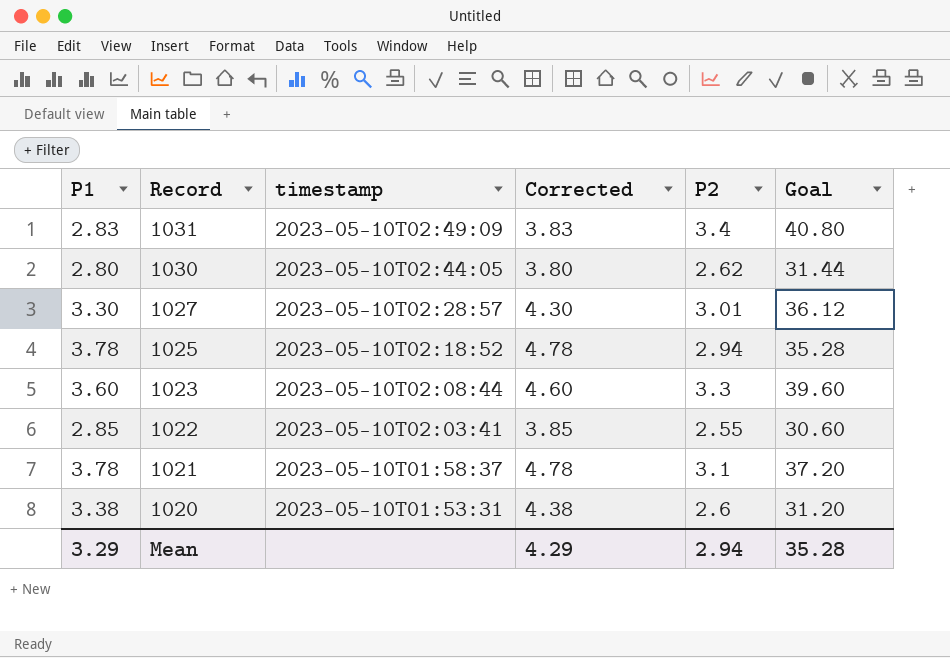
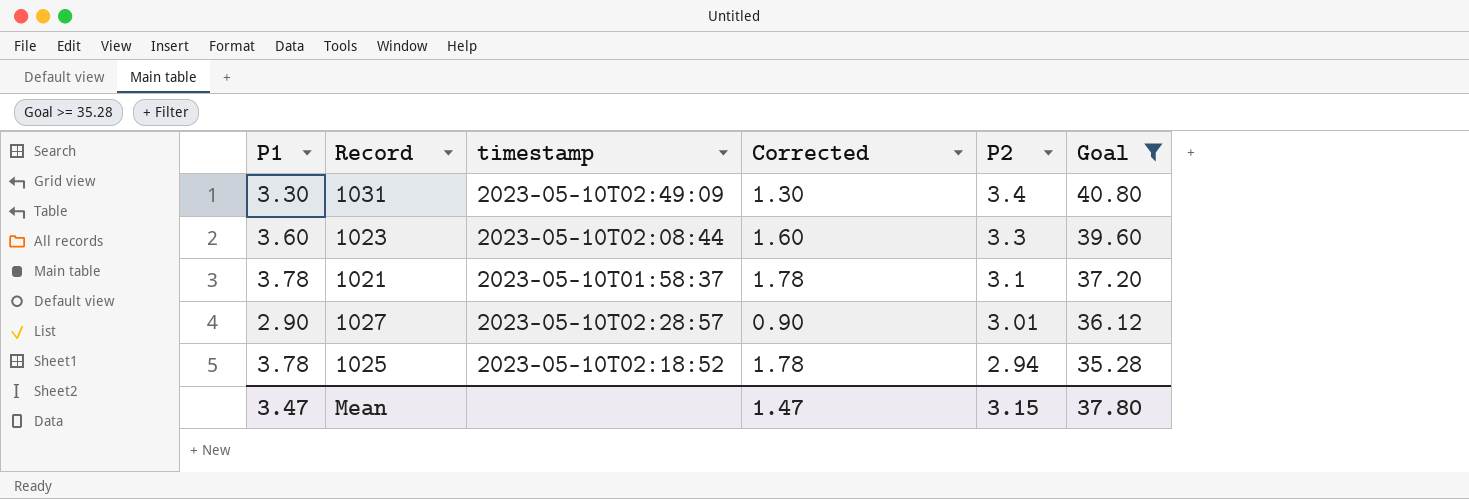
filter: none -> Goal >= 35.28
row order: Record descending -> P2 descending
column Corrected | formula: [P1] + 1 -> [P1] - 2
1031 | P1: 2.83 -> 3.30
1027 | P1: 3.30 -> 2.90
Mean | P1: 3.29 -> 3.47
Mean | Corrected: 4.29 -> 1.47
Mean | P2: 2.94 -> 3.15
Mean | Goal: 35.28 -> 37.80

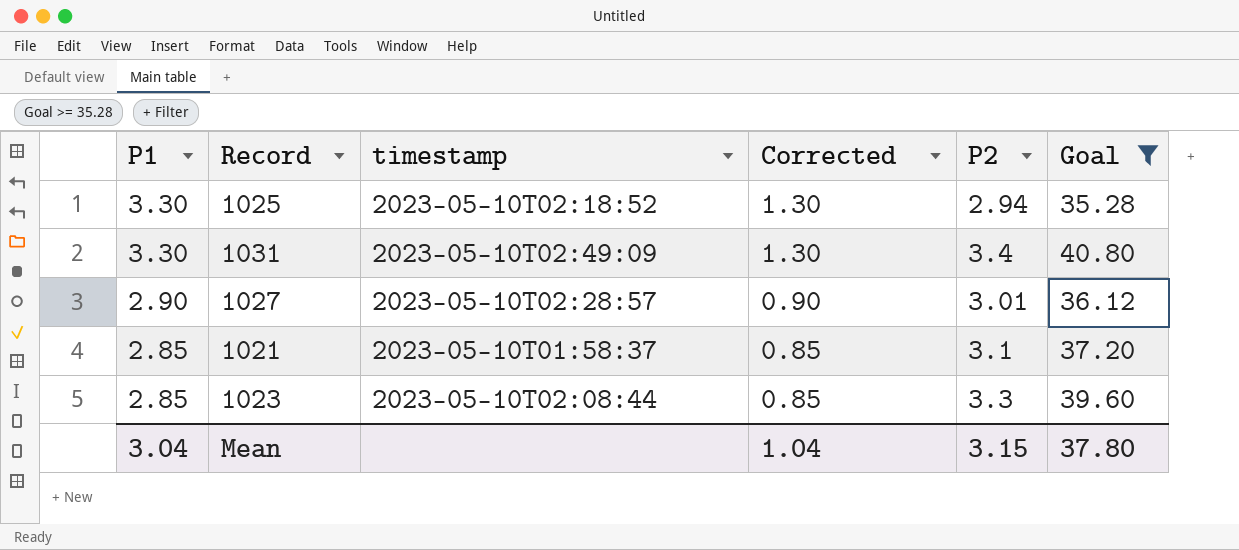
row order: P2 descending -> P1 descending
1025 | P1: 3.78 -> 3.30
1025 | Corrected: 1.78 -> 1.30
1021 | P1: 3.78 -> 2.85
1021 | Corrected: 1.78 -> 0.85
1023 | P1: 3.60 -> 2.85
1023 | Corrected: 1.60 -> 0.85
Mean | P1: 3.47 -> 3.04
Mean | Corrected: 1.47 -> 1.04

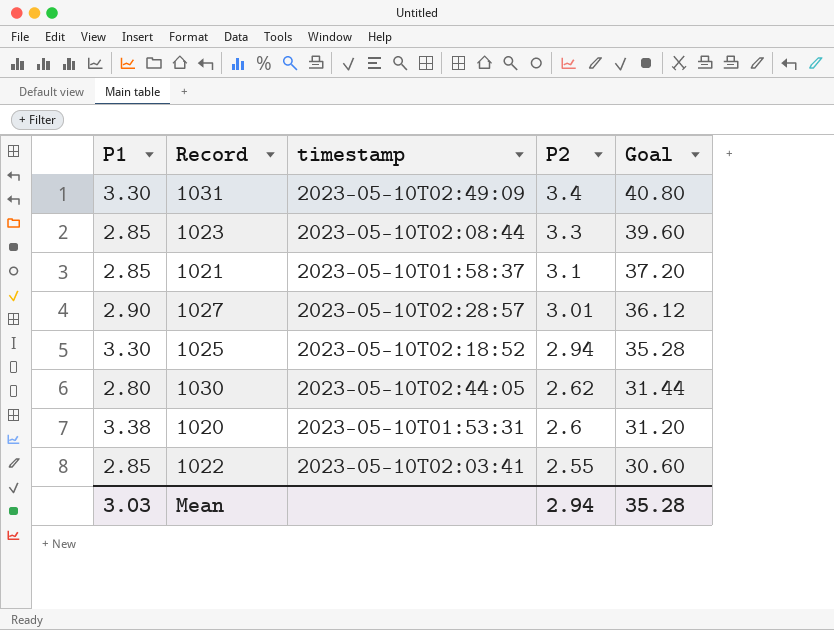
filter: Goal >= 35.28 -> none
row order: P1 descending -> P2 descending
column Corrected | formula: [P1] - 2 -> none
Mean | P1: 3.04 -> 3.03
Mean | P2: 3.15 -> 2.94
Mean | Goal: 37.80 -> 35.28

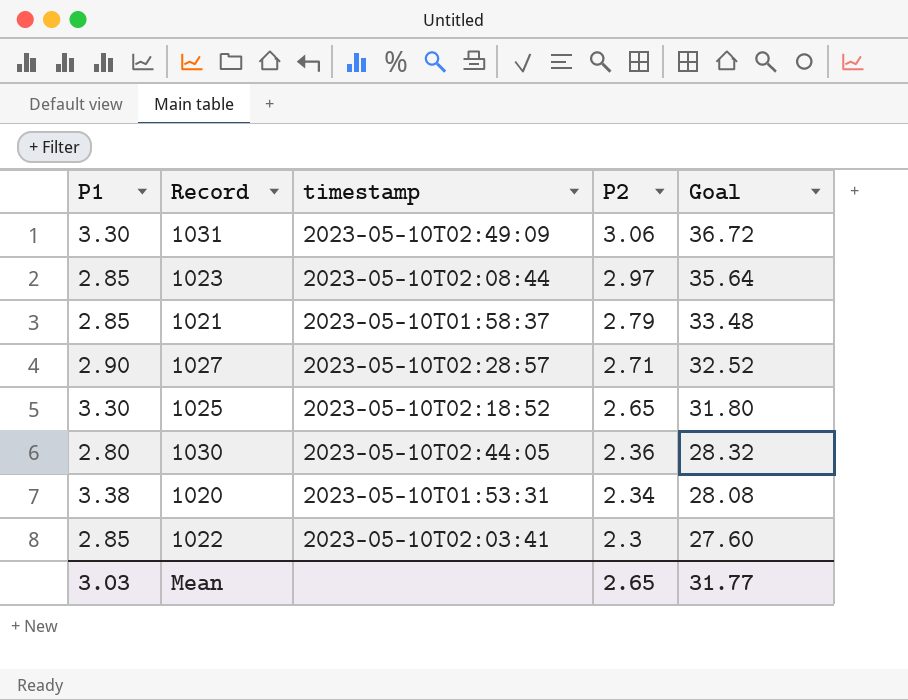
1031 | P2: 3.4 -> 3.06
1031 | Goal: 40.80 -> 36.72
1023 | P2: 3.3 -> 2.97
1023 | Goal: 39.60 -> 35.64
1021 | P2: 3.1 -> 2.79
1021 | Goal: 37.20 -> 33.48
1027 | P2: 3.01 -> 2.71
1027 | Goal: 36.12 -> 32.52
1025 | P2: 2.94 -> 2.65
1025 | Goal: 35.28 -> 31.80
1030 | P2: 2.62 -> 2.36
1030 | Goal: 31.44 -> 28.32
1020 | P2: 2.6 -> 2.34
1020 | Goal: 31.20 -> 28.08
1022 | P2: 2.55 -> 2.3
1022 | Goal: 30.60 -> 27.60
Mean | P2: 2.94 -> 2.65
Mean | Goal: 35.28 -> 31.77

